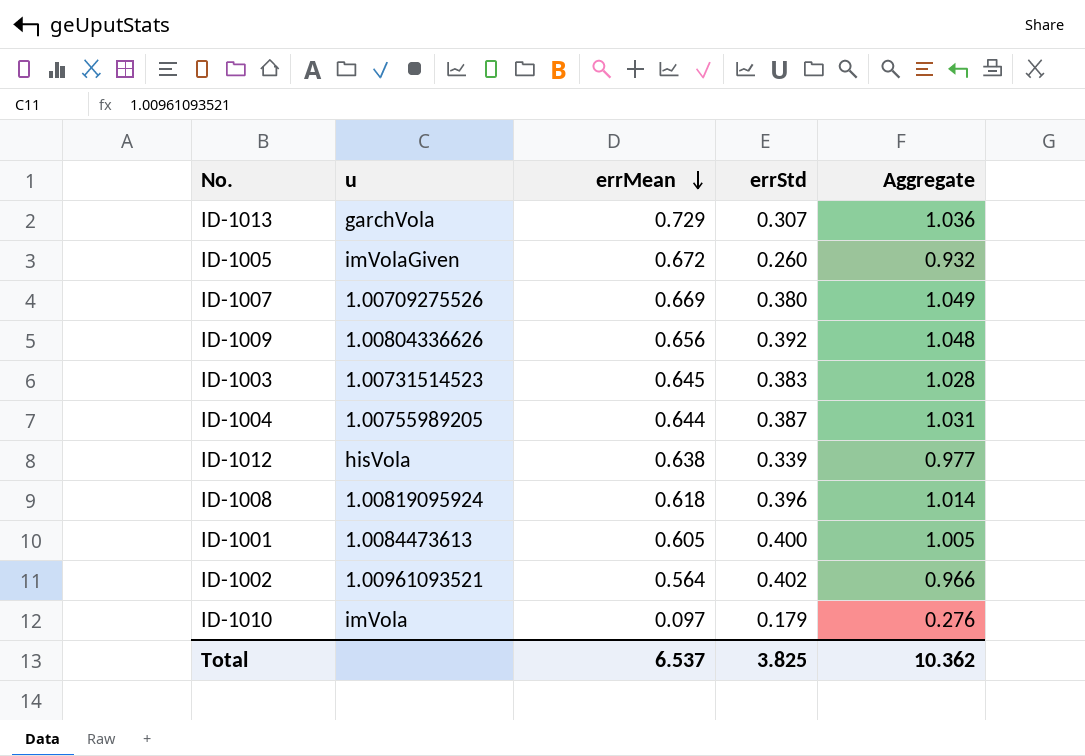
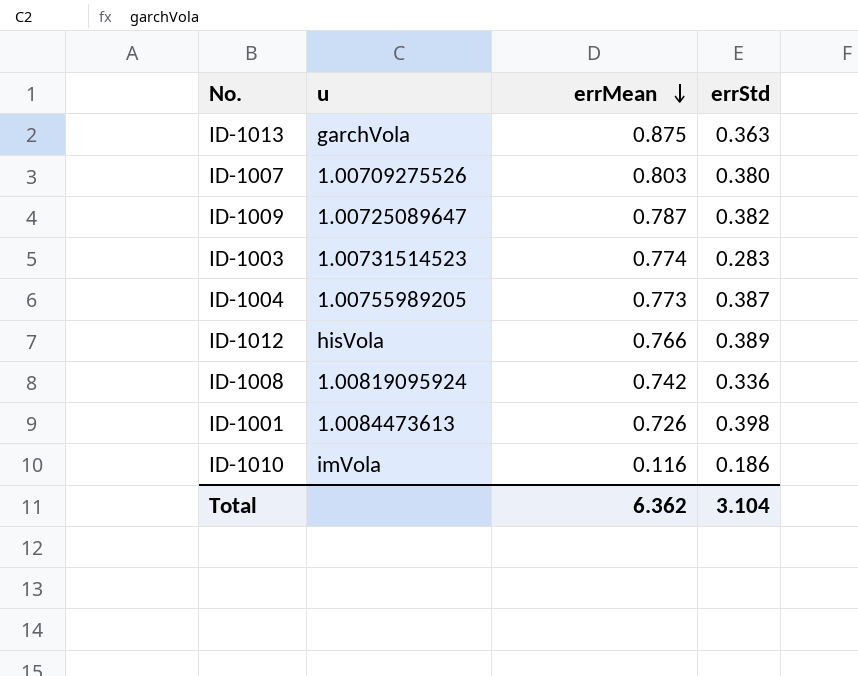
column Aggregate | formula: [errMean] + [errStd] -> none
row ID-1005: imVolaGiven | 0.672 | 0.260 | 0.932 -> none
row ID-1002: 1.00961093521 | 0.564 | 0.402 | 0.966 -> none
ID-1013 | errMean: 0.729 -> 0.875
ID-1013 | errStd: 0.307 -> 0.363
ID-1007 | errMean: 0.669 -> 0.803
ID-1009 | u: 1.00804336626 -> 1.00725089647
ID-1009 | errMean: 0.656 -> 0.787
ID-1009 | errStd: 0.392 -> 0.382
ID-1003 | errMean: 0.645 -> 0.774
ID-1003 | errStd: 0.383 -> 0.283
ID-1004 | errMean: 0.644 -> 0.773
ID-1012 | errMean: 0.638 -> 0.766
ID-1012 | errStd: 0.339 -> 0.389
ID-1008 | errMean: 0.618 -> 0.742
ID-1008 | errStd: 0.396 -> 0.336
ID-1001 | errMean: 0.605 -> 0.726
ID-1001 | errStd: 0.400 -> 0.398
ID-1010 | errMean: 0.097 -> 0.116
ID-1010 | errStd: 0.179 -> 0.186
Total | errMean: 6.537 -> 6.362
Total | errStd: 3.825 -> 3.104

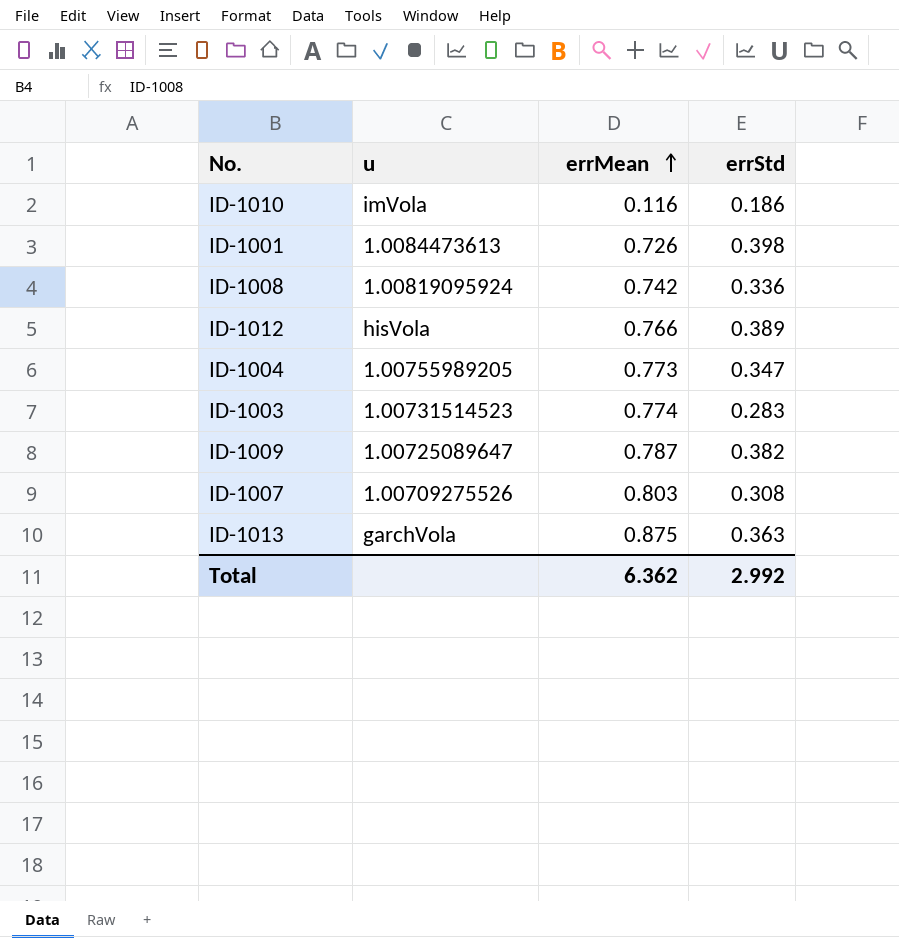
row order: errMean descending -> errMean ascending
ID-1004 | errStd: 0.387 -> 0.347
ID-1007 | errStd: 0.380 -> 0.308
Total | errStd: 3.104 -> 2.992

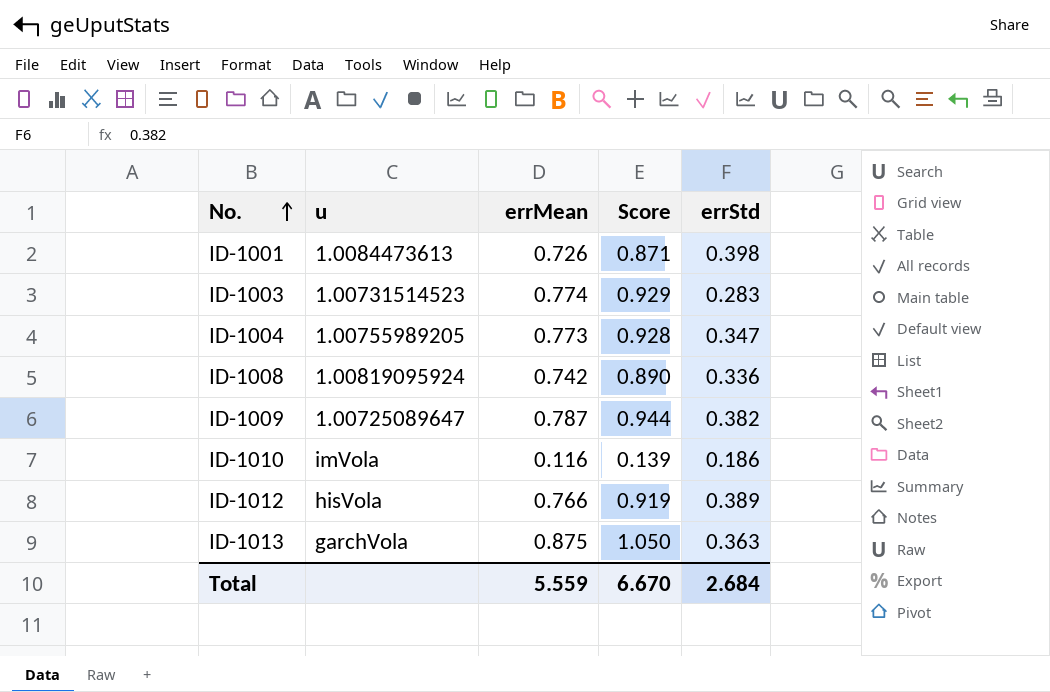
row order: errMean ascending -> No. ascending
column Score | formula: none -> [errMean] * 1.2
row ID-1007: 1.00709275526 | 0.803 | 0.308 -> none
Total | errMean: 6.362 -> 5.559
Total | errStd: 2.992 -> 2.684

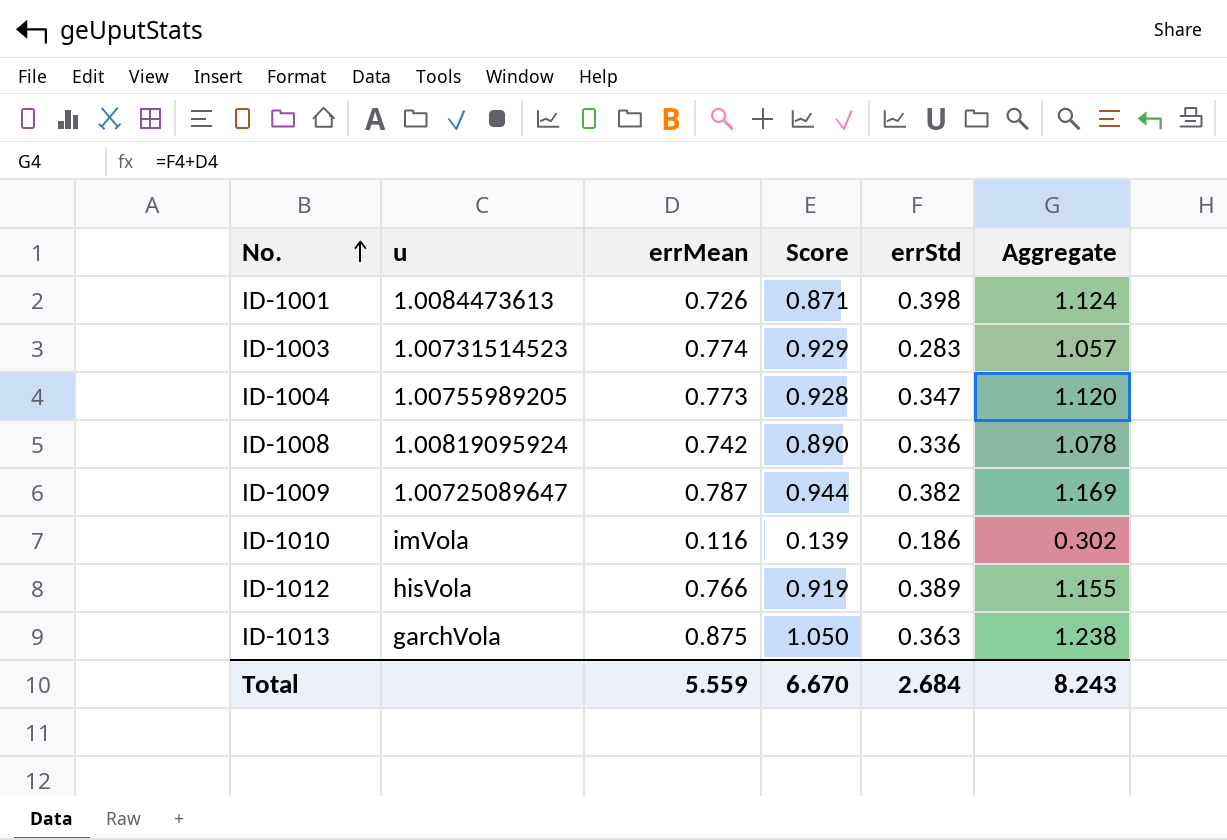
column Aggregate | formula: none -> [errMean] + [errStd]

